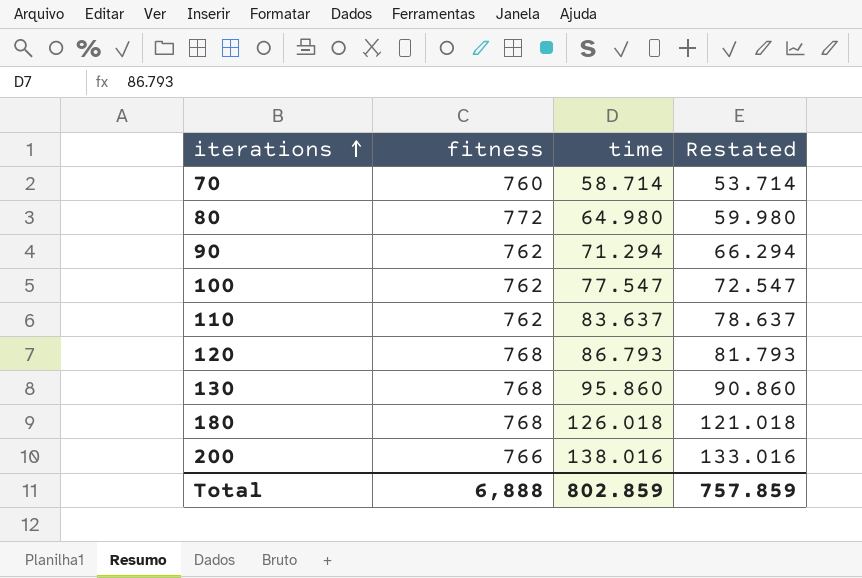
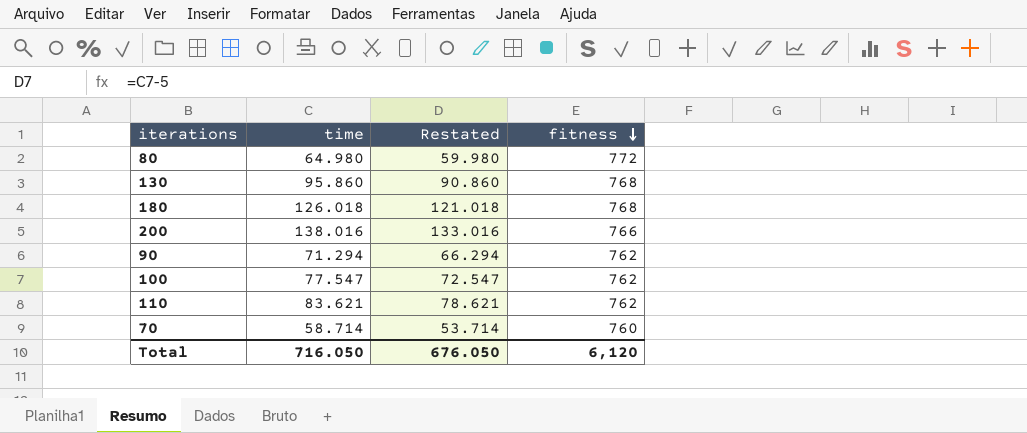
row order: iterations ascending -> fitness descending
column fitness | position: 2 -> 4
row 120: 768 | 86.793 | 81.793 -> none
110 | time: 83.637 -> 83.621
110 | Restated: 78.637 -> 78.621
Total | time: 802.859 -> 716.050
Total | Restated: 757.859 -> 676.050
Total | fitness: 6,888 -> 6,120

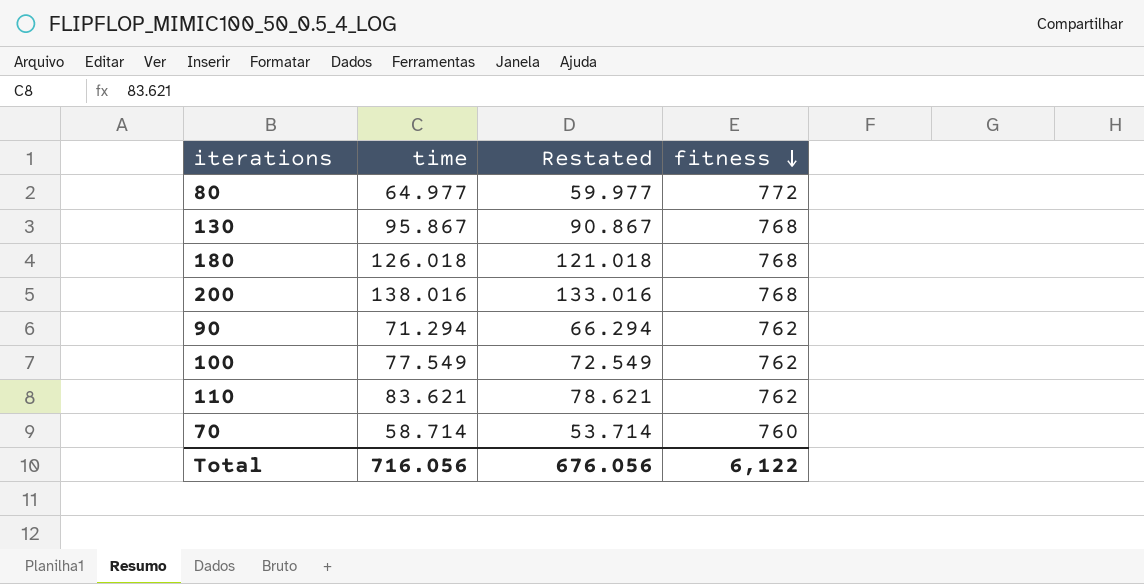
80 | time: 64.980 -> 64.977
80 | Restated: 59.980 -> 59.977
130 | time: 95.860 -> 95.867
130 | Restated: 90.860 -> 90.867
200 | fitness: 766 -> 768
100 | time: 77.547 -> 77.549
100 | Restated: 72.547 -> 72.549
Total | time: 716.050 -> 716.056
Total | Restated: 676.050 -> 676.056
Total | fitness: 6,120 -> 6,122

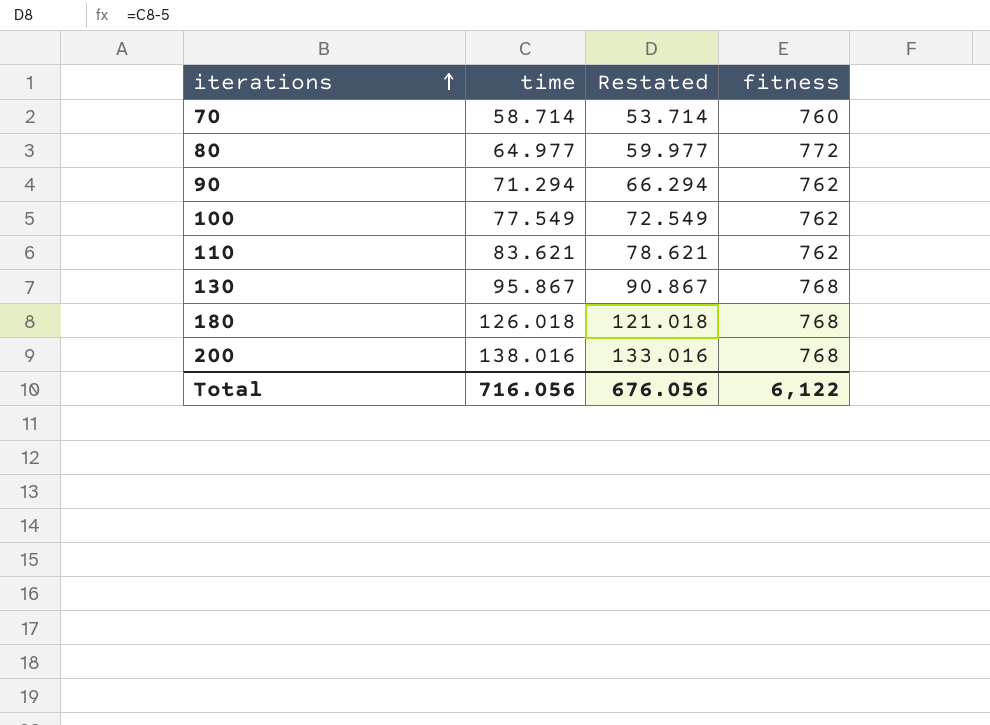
row order: fitness descending -> iterations ascending

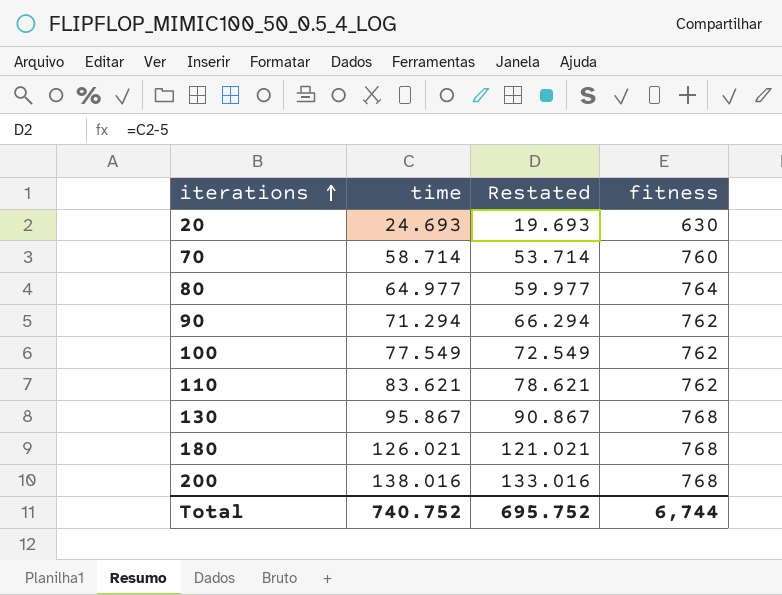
row 20: none -> 24.693 | 19.693 | 630
80 | fitness: 772 -> 764
180 | time: 126.018 -> 126.021
180 | Restated: 121.018 -> 121.021
Total | time: 716.056 -> 740.752
Total | Restated: 676.056 -> 695.752
Total | fitness: 6,122 -> 6,744

